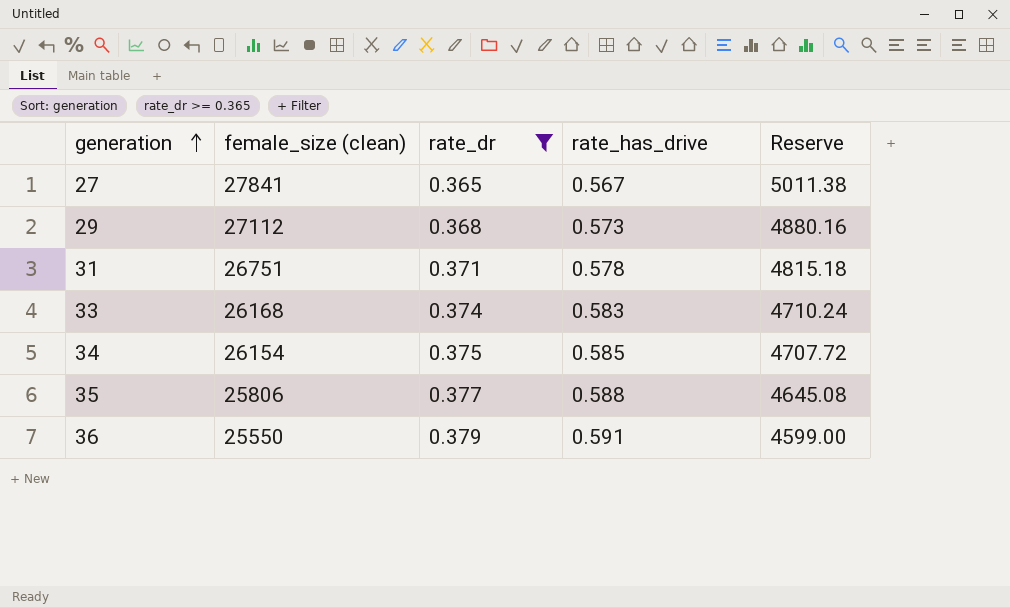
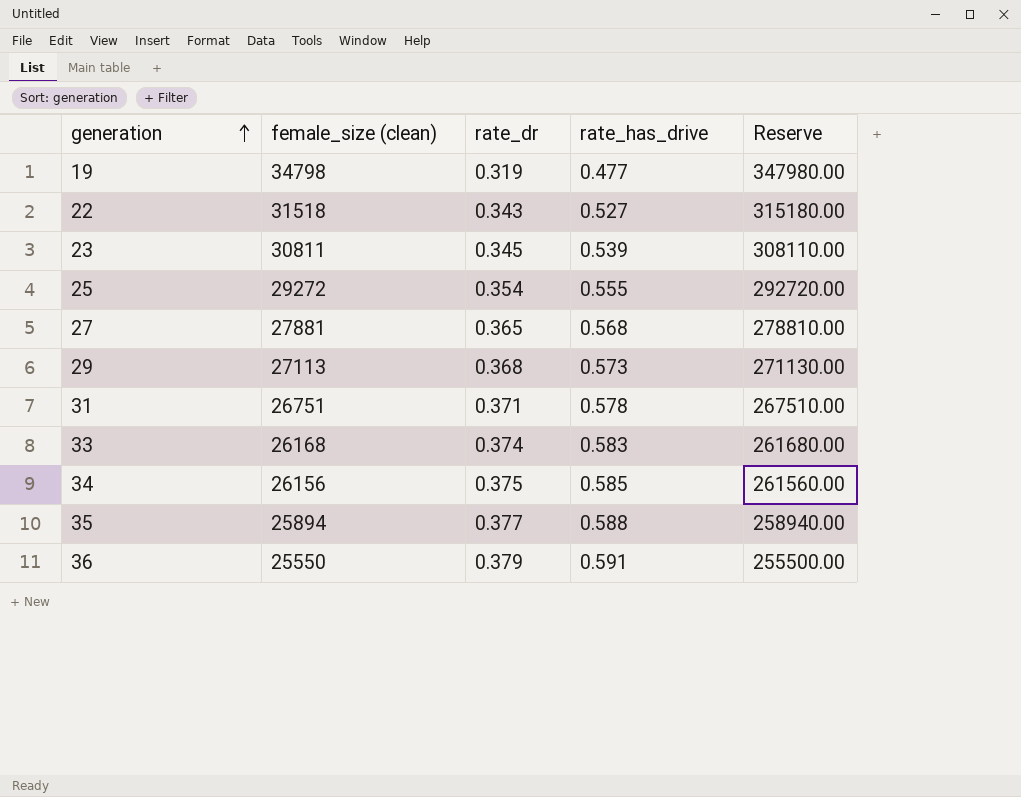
filter: rate_dr >= 0.365 -> none
column Reserve | formula: [female_size (clean)] * 0.18 -> [female_size (clean)] * 10
27 | female_size (clean): 27841 -> 27881
27 | rate_has_drive: 0.567 -> 0.568
29 | female_size (clean): 27112 -> 27113
34 | female_size (clean): 26154 -> 26156
35 | female_size (clean): 25806 -> 25894

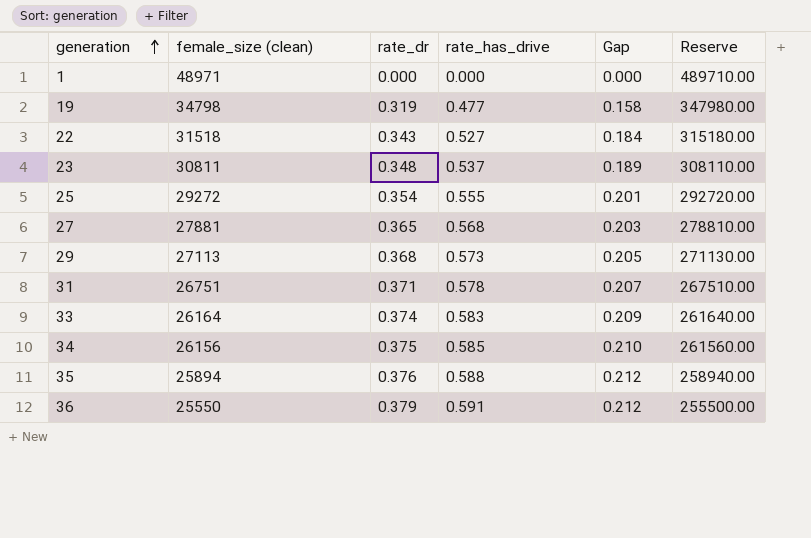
column Gap | formula: none -> [rate_has_drive] - [rate_dr]
row 1: none -> 48971 | 0.000 | 0.000 | 0.000 | 489710.00
23 | rate_dr: 0.345 -> 0.348
23 | rate_has_drive: 0.539 -> 0.537
33 | female_size (clean): 26168 -> 26164
33 | Reserve: 261680.00 -> 261640.00
35 | rate_dr: 0.377 -> 0.376

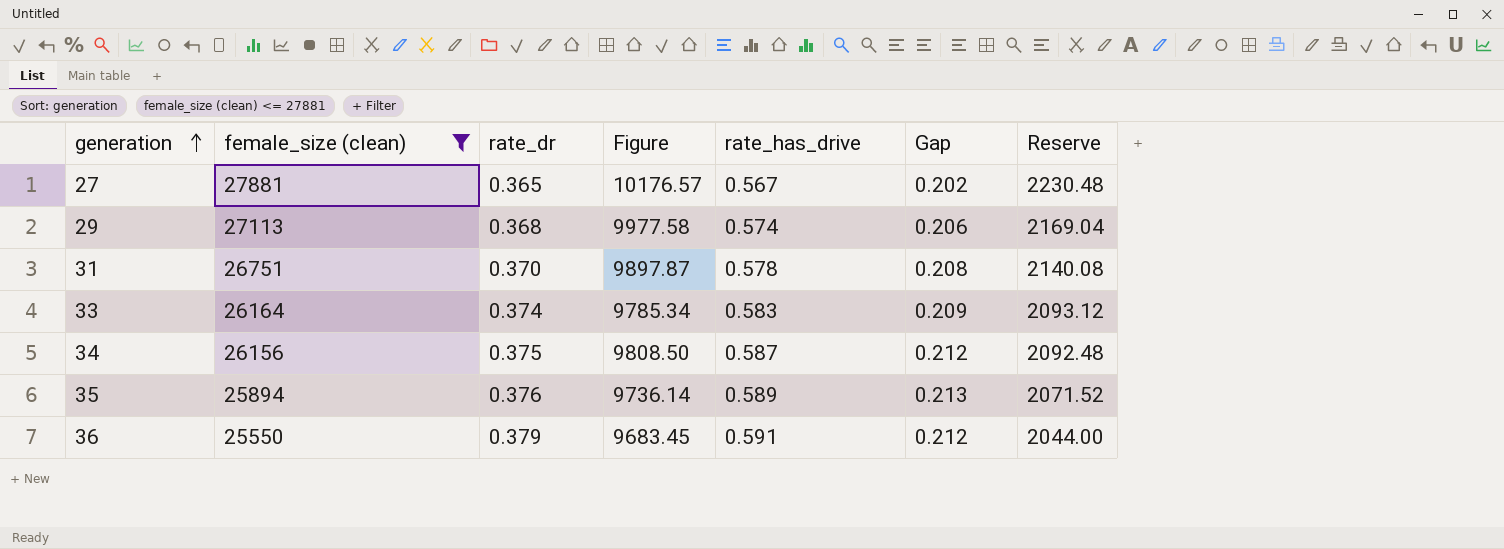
filter: none -> female_size (clean) <= 27881
column Figure | formula: none -> [female_size (clean)] * [rate_dr]
column Reserve | formula: [female_size (clean)] * 10 -> [female_size (clean)] * 0.08
27 | rate_has_drive: 0.568 -> 0.567
27 | Gap: 0.203 -> 0.202
29 | rate_has_drive: 0.573 -> 0.574
29 | Gap: 0.205 -> 0.206
31 | rate_dr: 0.371 -> 0.370
31 | Gap: 0.207 -> 0.208
34 | rate_has_drive: 0.585 -> 0.587
34 | Gap: 0.210 -> 0.212
35 | rate_has_drive: 0.588 -> 0.589
35 | Gap: 0.212 -> 0.213

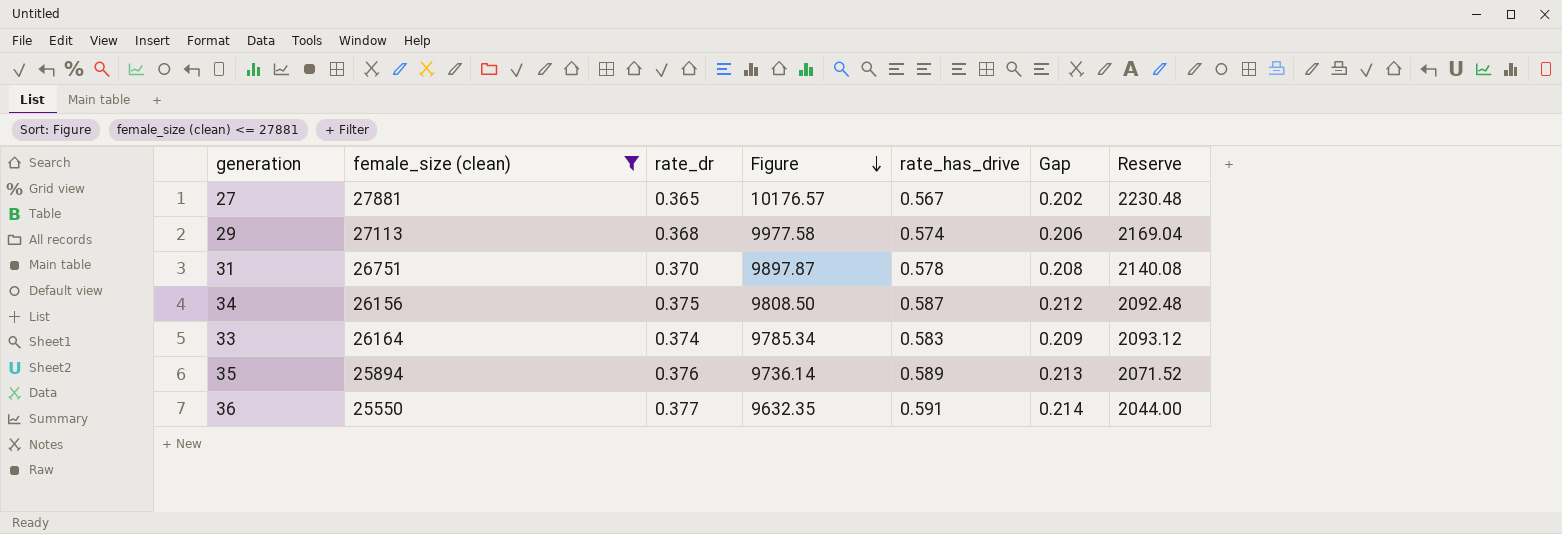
row order: generation ascending -> Figure descending
36 | rate_dr: 0.379 -> 0.377
36 | Figure: 9683.45 -> 9632.35
36 | Gap: 0.212 -> 0.214

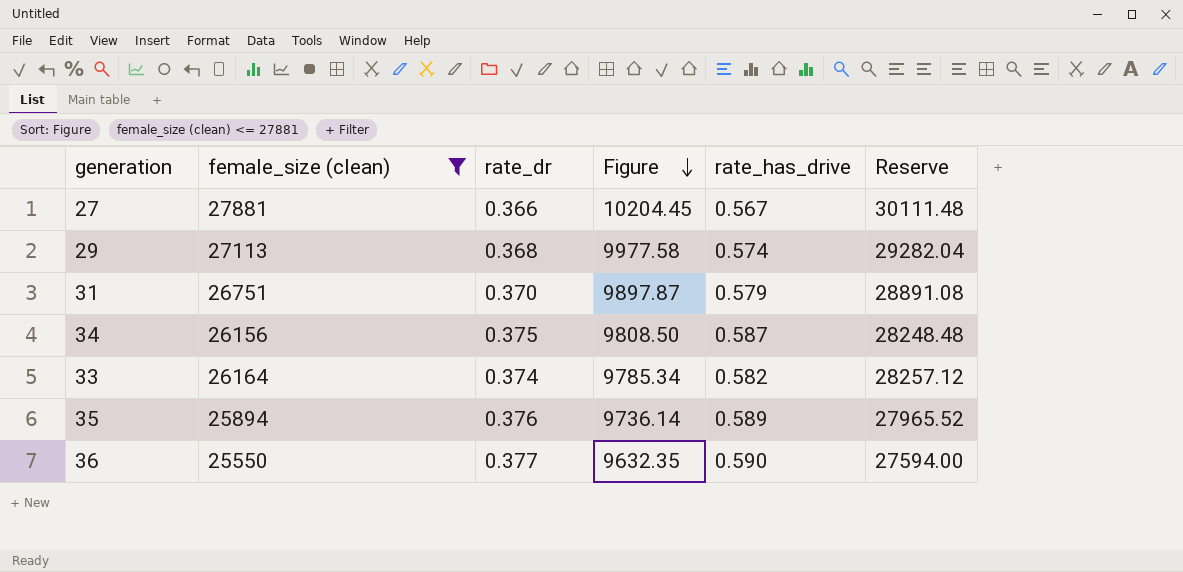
column Gap | formula: [rate_has_drive] - [rate_dr] -> none
column Reserve | formula: [female_size (clean)] * 0.08 -> [female_size (clean)] * 1.08
27 | rate_dr: 0.365 -> 0.366
27 | Figure: 10176.57 -> 10204.45
31 | rate_has_drive: 0.578 -> 0.579
33 | rate_has_drive: 0.583 -> 0.582
36 | rate_has_drive: 0.591 -> 0.590

